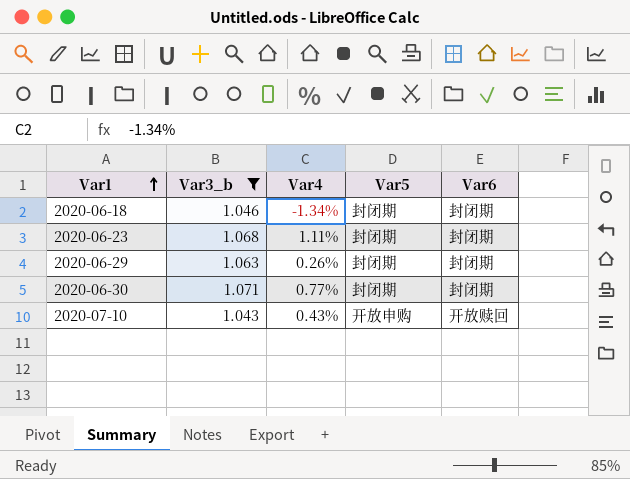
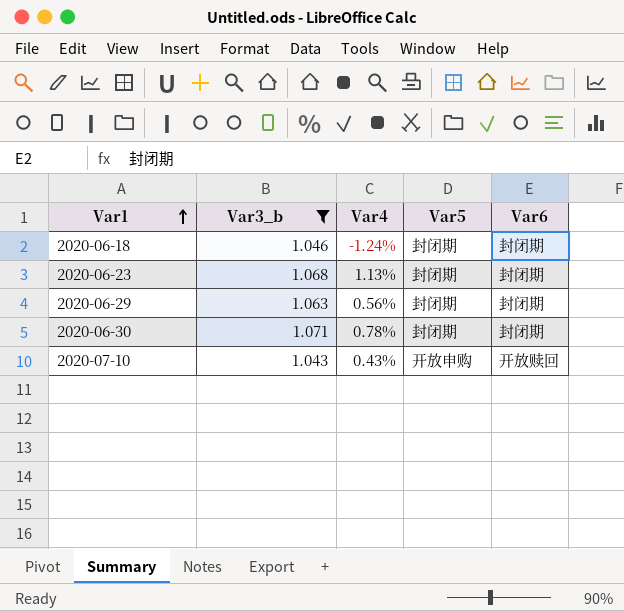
2020-06-18 | Var4: -1.34% -> -1.24%
2020-06-23 | Var4: 1.11% -> 1.13%
2020-06-29 | Var4: 0.26% -> 0.56%
2020-06-30 | Var4: 0.77% -> 0.78%

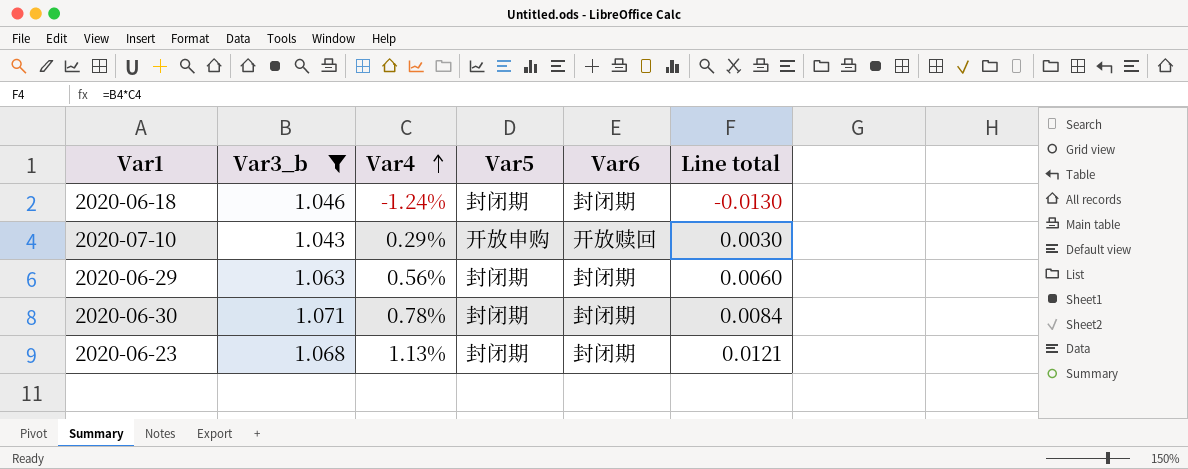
row order: Var1 ascending -> Var4 ascending
column Line total | formula: none -> [Var3_b] * [Var4]
2020-07-10 | Var4: 0.43% -> 0.29%

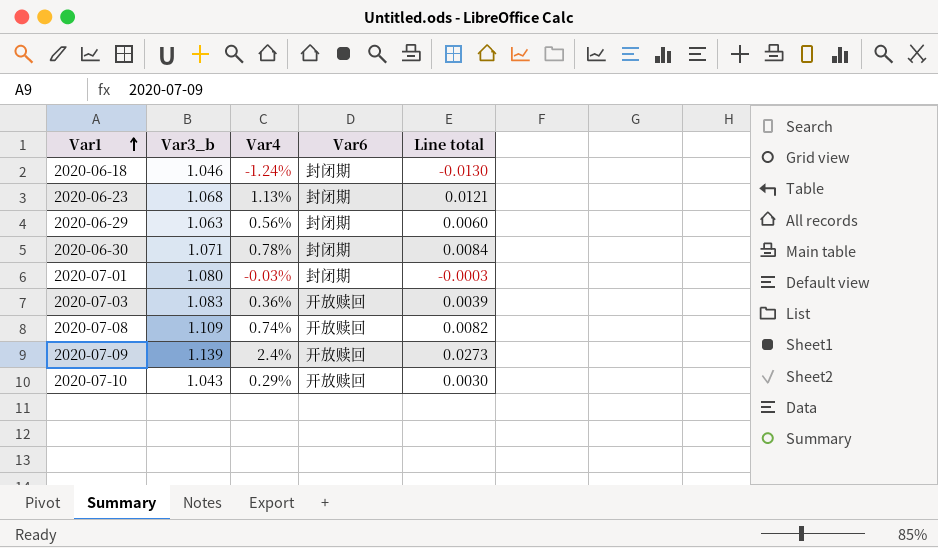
filter: Var3_b <= 1.071 -> none
row order: Var4 ascending -> Var1 ascending
column Var5 | position: 4 -> none

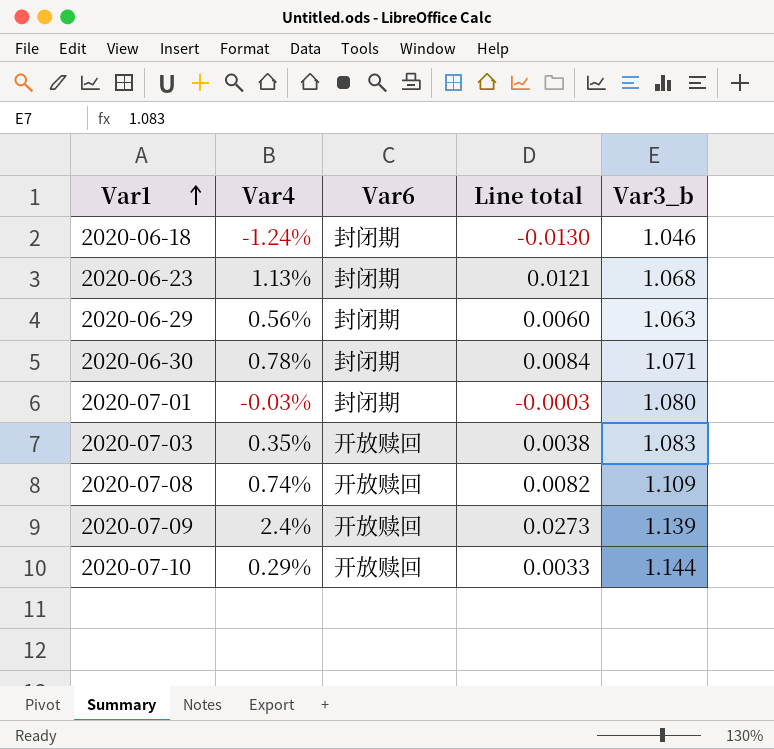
column Var3_b | position: 2 -> 5
2020-07-03 | Var4: 0.36% -> 0.35%
2020-07-03 | Line total: 0.0039 -> 0.0038
2020-07-10 | Line total: 0.0030 -> 0.0033
2020-07-10 | Var3_b: 1.043 -> 1.144

